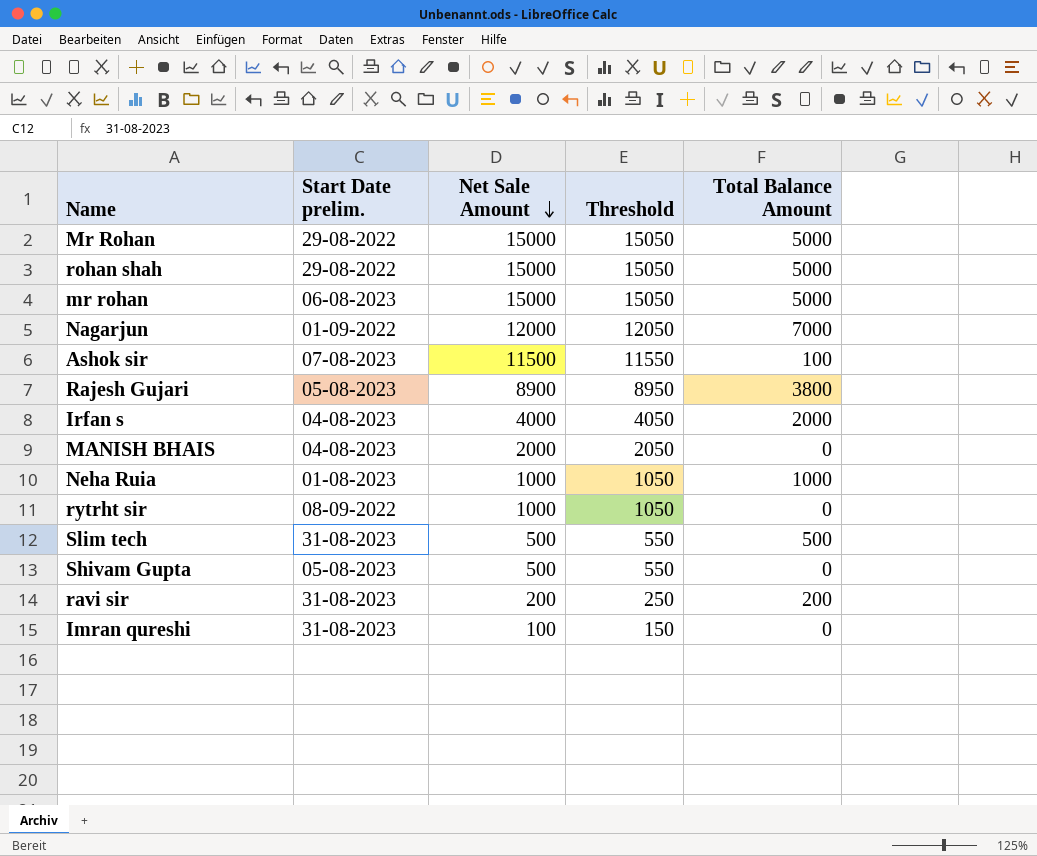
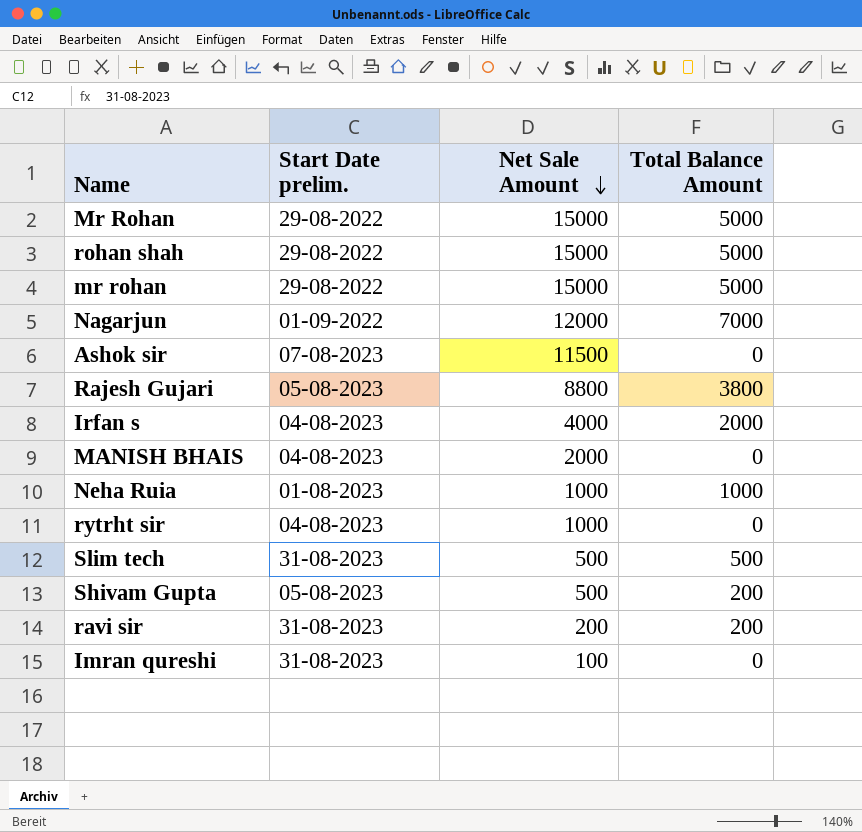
column Threshold | formula: [Net Sale Amount] + 50 -> none
mr rohan | Start Date prelim.: 06-08-2023 -> 29-08-2022
Ashok sir | Total Balance Amount: 100 -> 0
Rajesh Gujari | Net Sale Amount: 8900 -> 8800
rytrht sir | Start Date prelim.: 08-09-2022 -> 04-08-2023
Shivam Gupta | Total Balance Amount: 0 -> 200

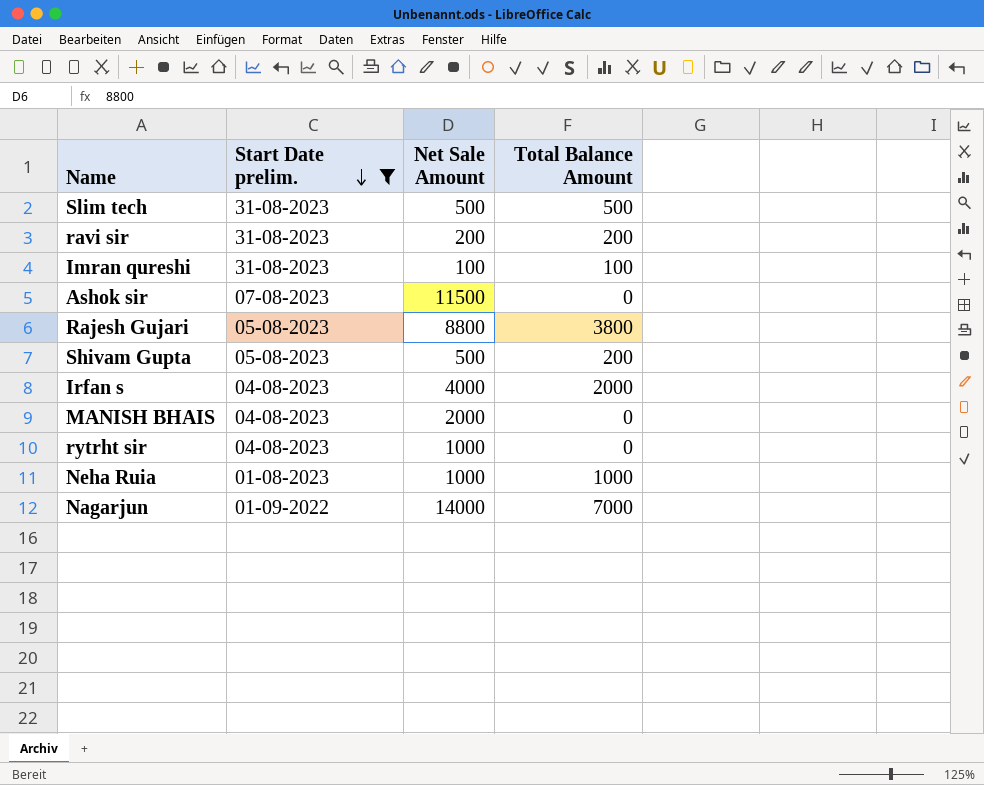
filter: none -> Start Date prelim. != 29-08-2022
row order: Net Sale Amount descending -> Start Date prelim. descending
Imran qureshi | Total Balance Amount: 0 -> 100
Nagarjun | Net Sale Amount: 12000 -> 14000

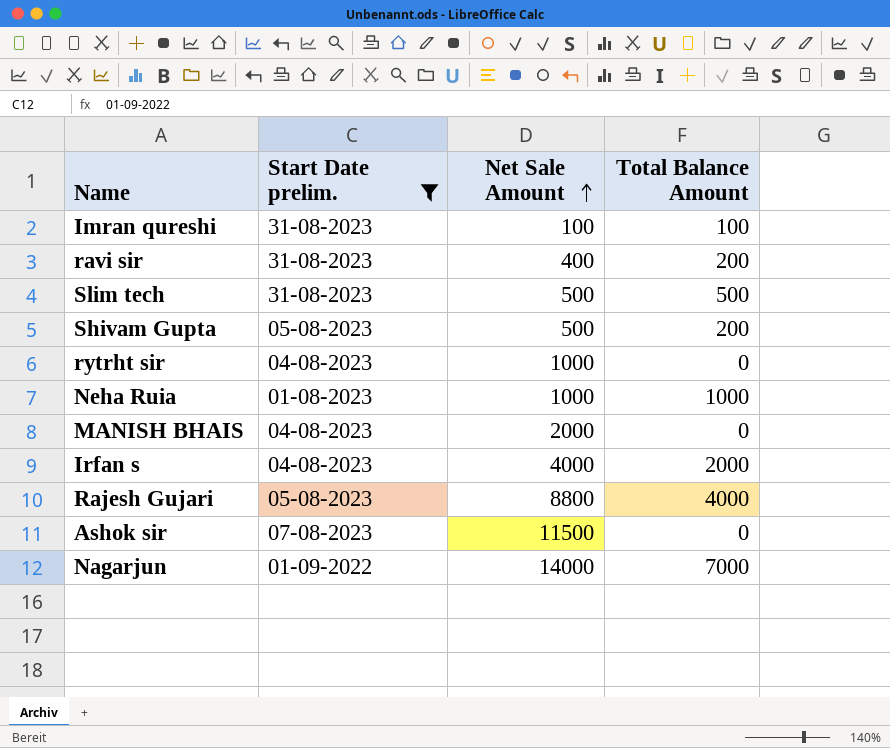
row order: Start Date prelim. descending -> Net Sale Amount ascending
ravi sir | Net Sale Amount: 200 -> 400
Rajesh Gujari | Total Balance Amount: 3800 -> 4000

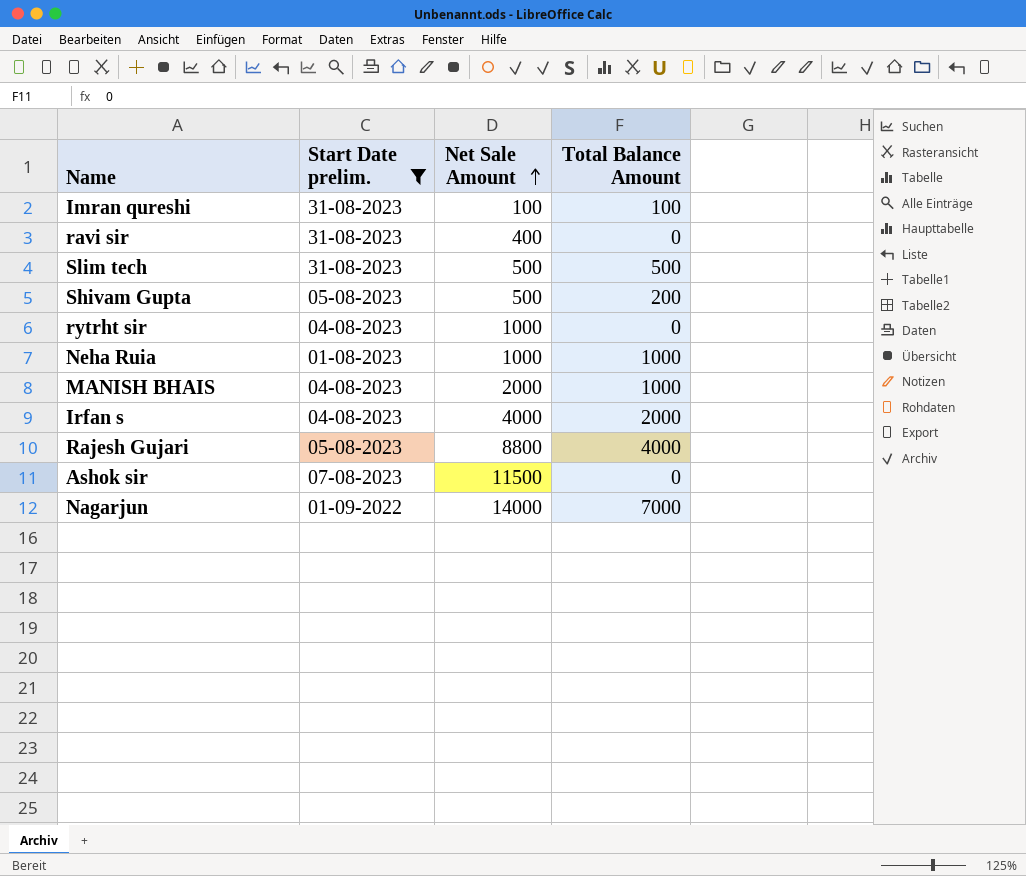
ravi sir | Total Balance Amount: 200 -> 0
MANISH BHAIS | Total Balance Amount: 0 -> 1000

